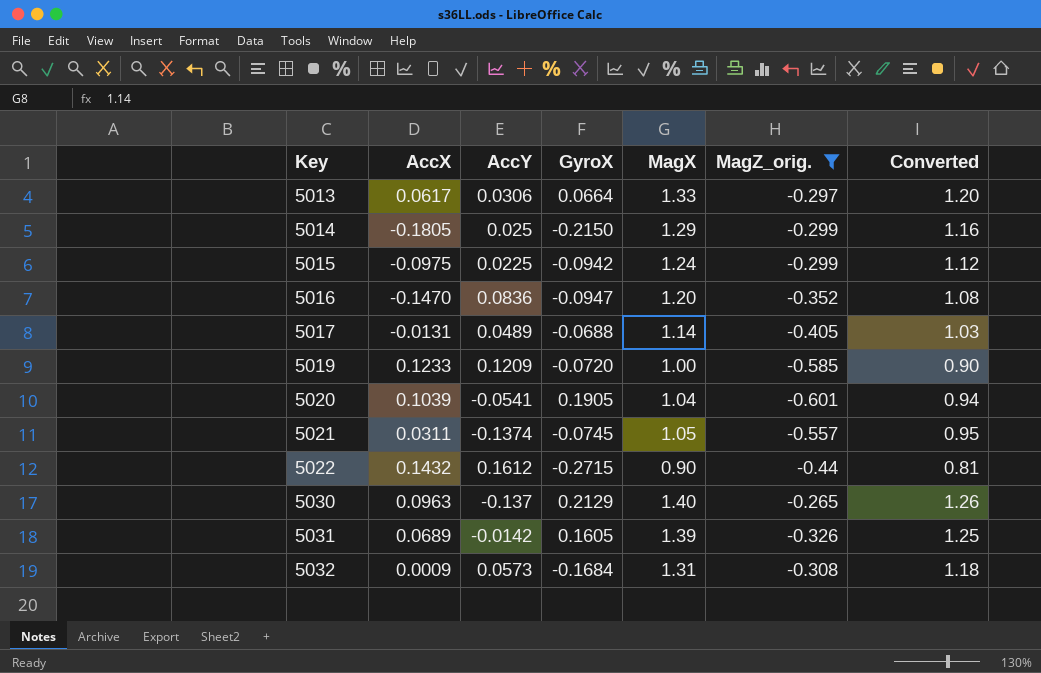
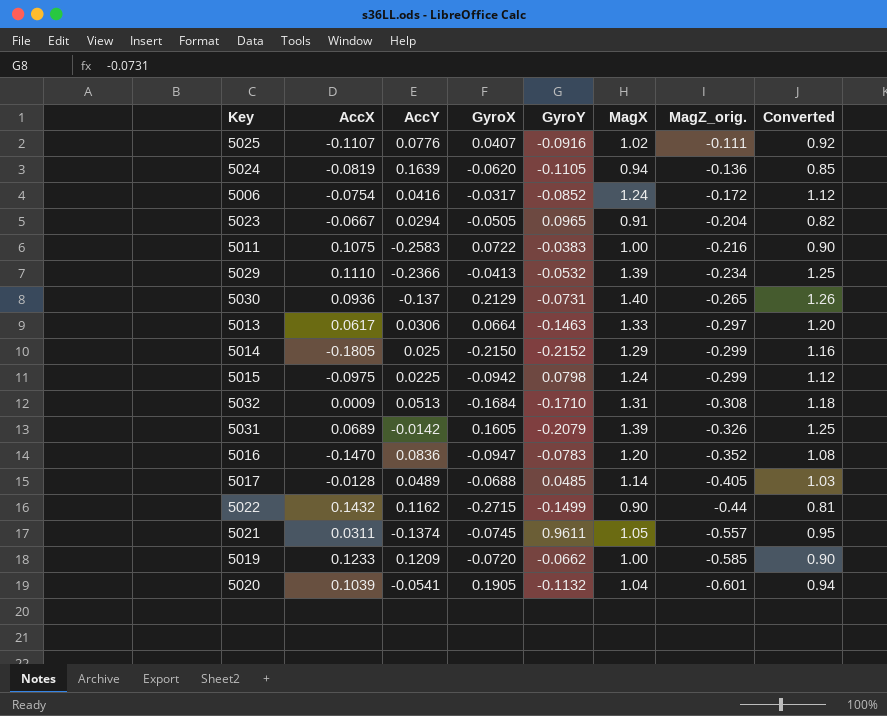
filter: MagZ_orig. <= -0.265 -> none
row order: Key ascending -> MagZ_orig. descending
column GyroY | position: none -> 5
5030 | AccX: 0.0963 -> 0.0936
5032 | AccY: 0.0573 -> 0.0513
5017 | AccX: -0.0131 -> -0.0128
5022 | AccY: 0.1612 -> 0.1162

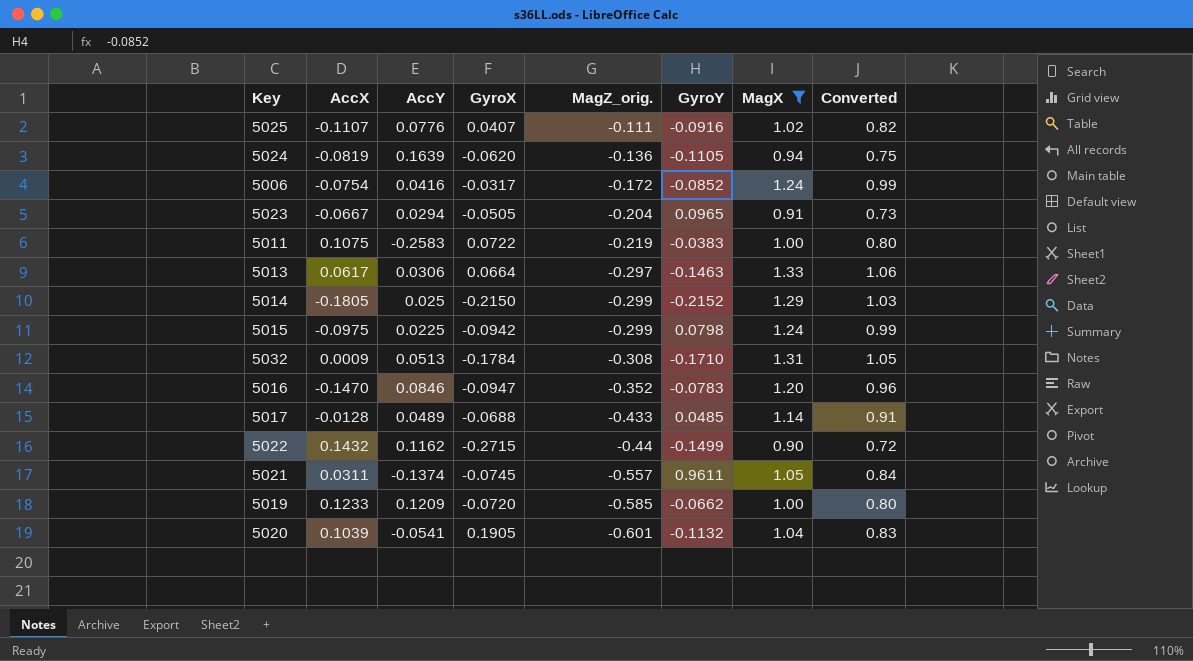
filter: none -> MagX <= 1.33
column MagZ_orig. | position: 7 -> 5
column Converted | formula: [MagX] * 0.9 -> [MagX] * 0.8
5011 | MagZ_orig.: -0.216 -> -0.219
5032 | GyroX: -0.1684 -> -0.1784
5016 | AccY: 0.0836 -> 0.0846
5017 | MagZ_orig.: -0.405 -> -0.433

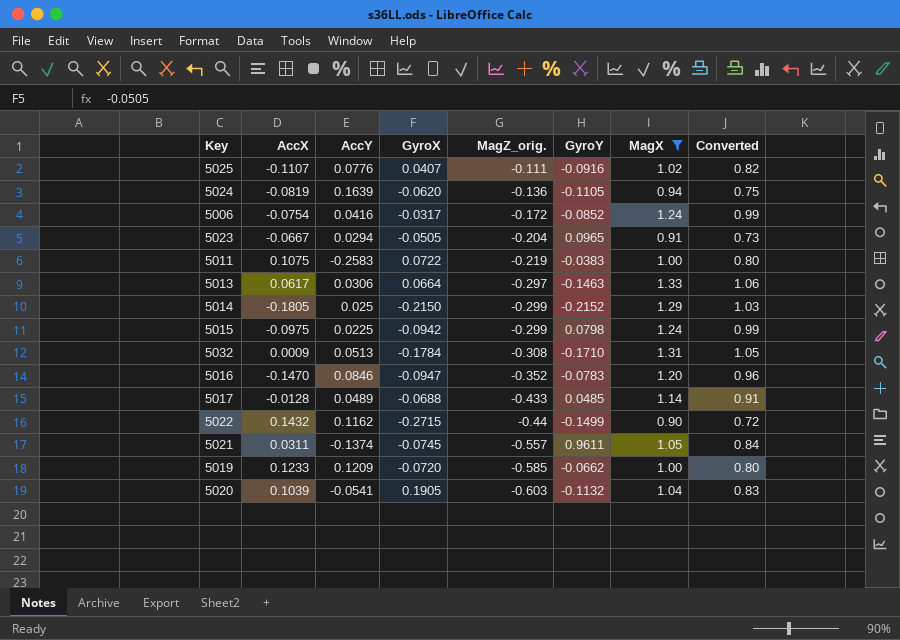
5020 | MagZ_orig.: -0.601 -> -0.603

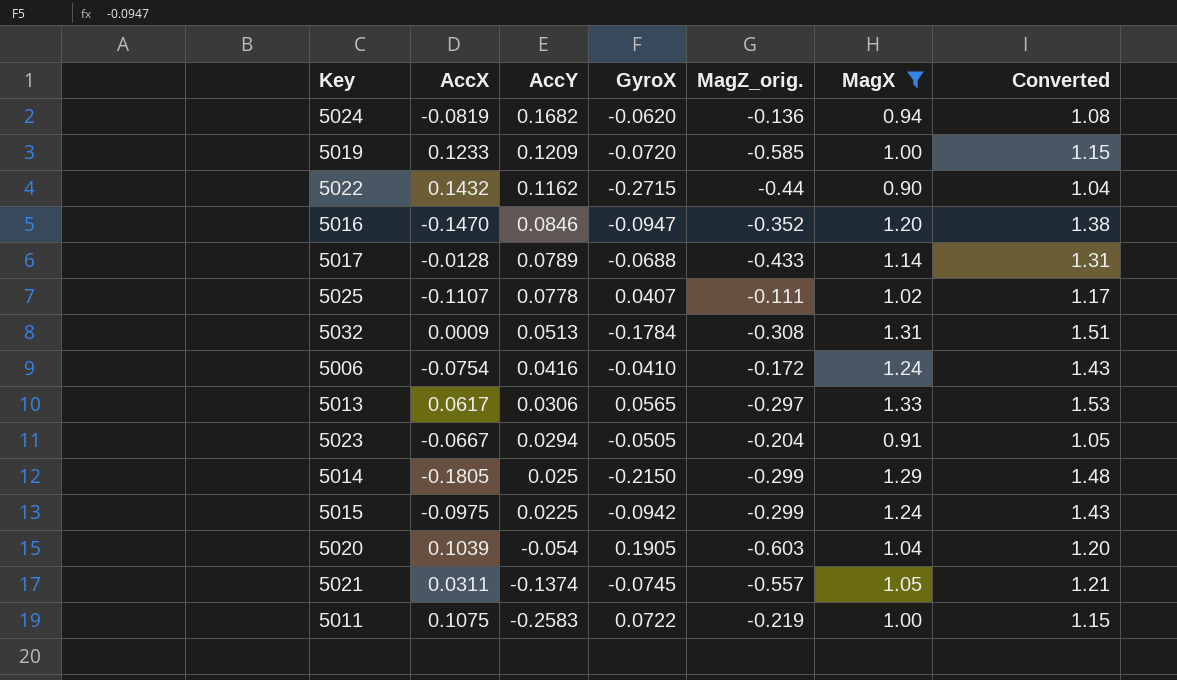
row order: MagZ_orig. descending -> AccY descending
column GyroY | position: 6 -> none
column Converted | formula: [MagX] * 0.8 -> [MagX] * 1.15
5024 | AccY: 0.1639 -> 0.1682
5017 | AccY: 0.0489 -> 0.0789
5025 | AccY: 0.0776 -> 0.0778
5006 | GyroX: -0.0317 -> -0.0410
5013 | GyroX: 0.0664 -> 0.0565
5020 | AccY: -0.0541 -> -0.054

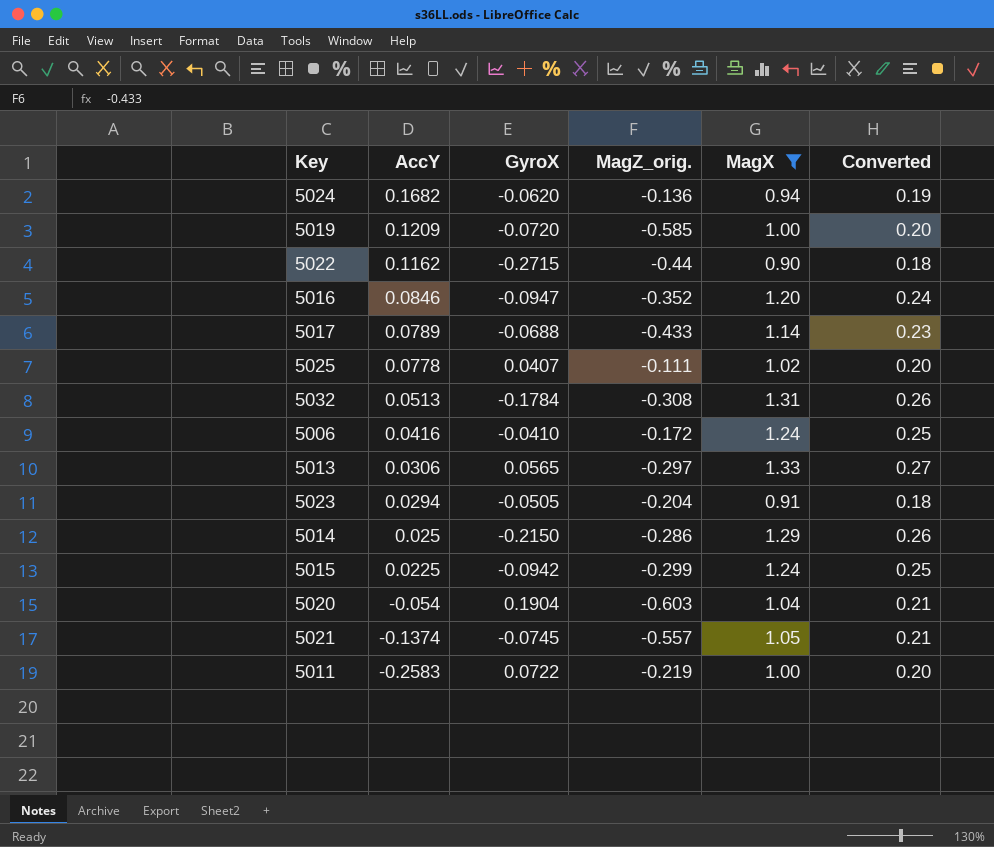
column AccX | position: 2 -> none
column Converted | formula: [MagX] * 1.15 -> [MagX] * 0.2
5014 | MagZ_orig.: -0.299 -> -0.286
5020 | GyroX: 0.1905 -> 0.1904

